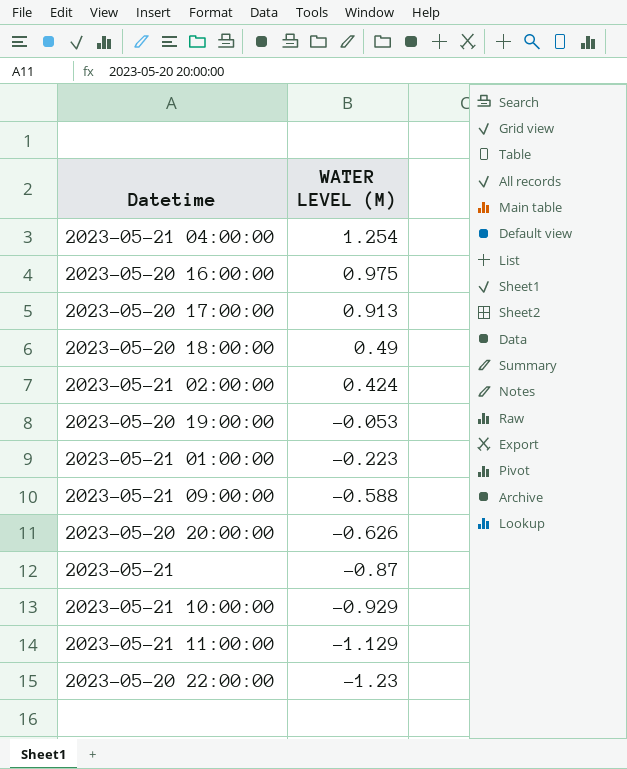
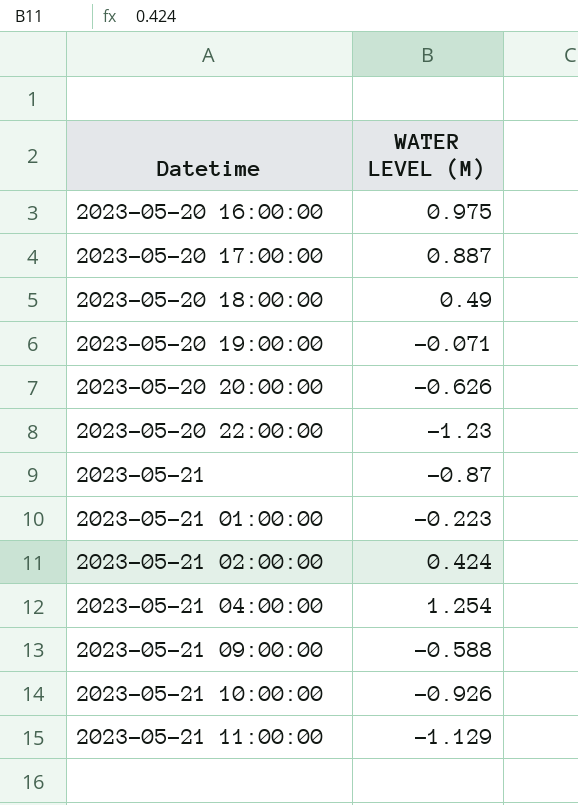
row order: WATER LEVEL (M) descending -> Datetime ascending
2023-05-20 17:00:00 | WATER LEVEL (M): 0.913 -> 0.887
2023-05-20 19:00:00 | WATER LEVEL (M): -0.053 -> -0.071
2023-05-21 10:00:00 | WATER LEVEL (M): -0.929 -> -0.926

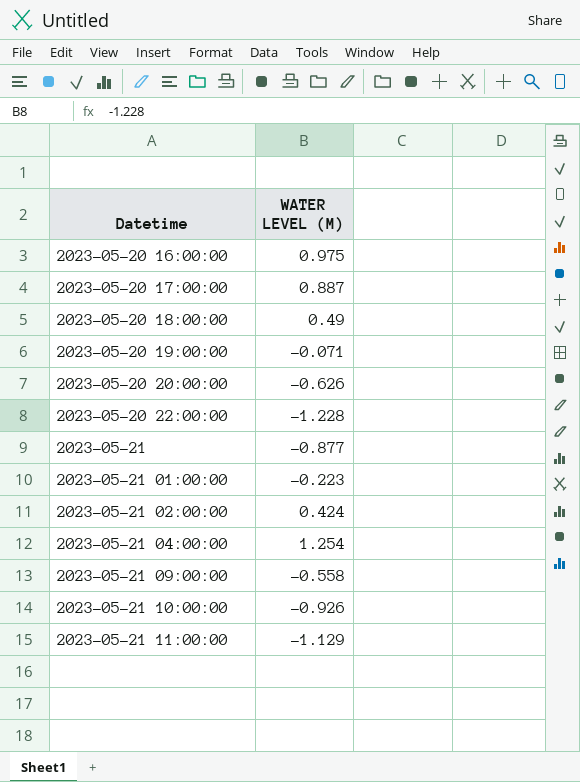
2023-05-20 22:00:00 | WATER LEVEL (M): -1.23 -> -1.228
2023-05-21 | WATER LEVEL (M): -0.87 -> -0.877
2023-05-21 09:00:00 | WATER LEVEL (M): -0.588 -> -0.558

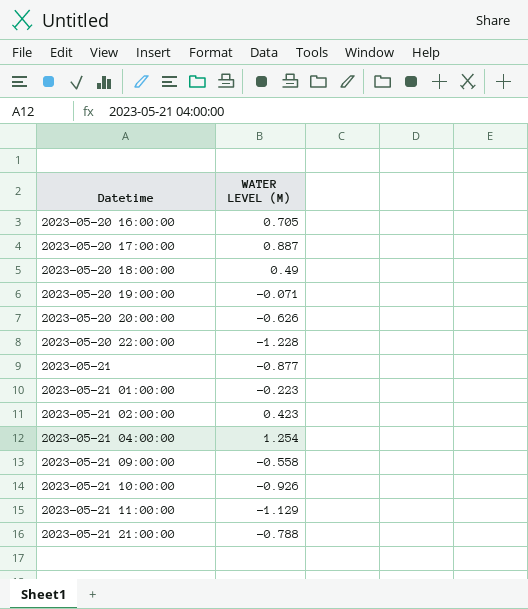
2023-05-20 16:00:00 | WATER LEVEL (M): 0.975 -> 0.705
2023-05-21 02:00:00 | WATER LEVEL (M): 0.424 -> 0.423
row 2023-05-21 21:00:00: none -> -0.788

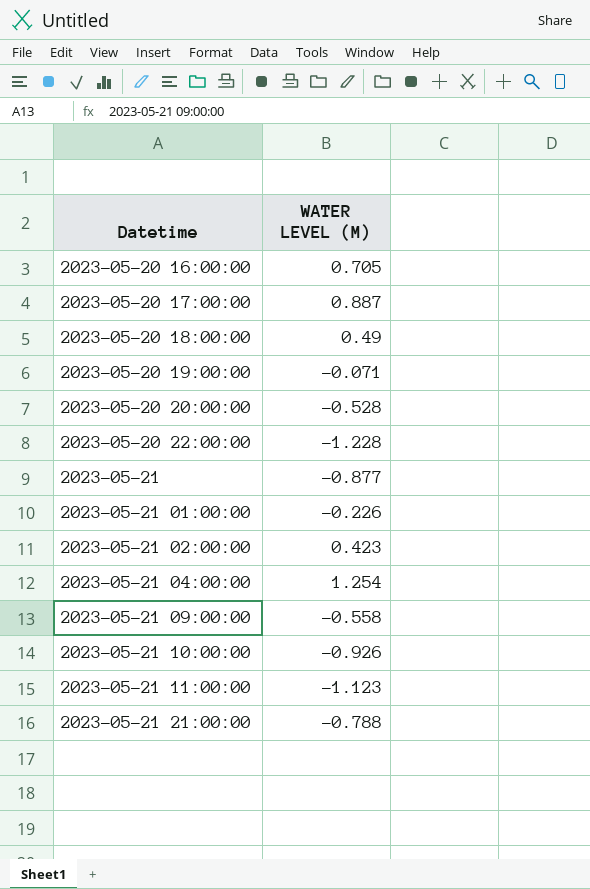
2023-05-20 20:00:00 | WATER LEVEL (M): -0.626 -> -0.528
2023-05-21 01:00:00 | WATER LEVEL (M): -0.223 -> -0.226
2023-05-21 11:00:00 | WATER LEVEL (M): -1.129 -> -1.123

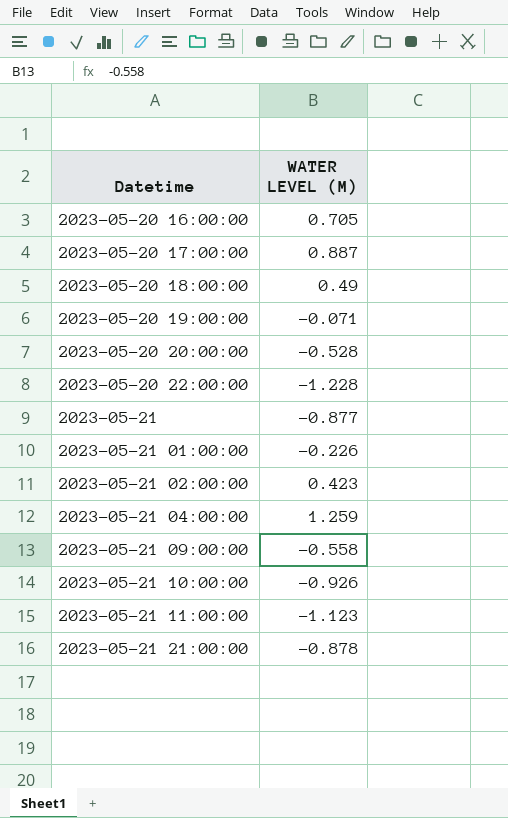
2023-05-21 04:00:00 | WATER LEVEL (M): 1.254 -> 1.259
2023-05-21 21:00:00 | WATER LEVEL (M): -0.788 -> -0.878

